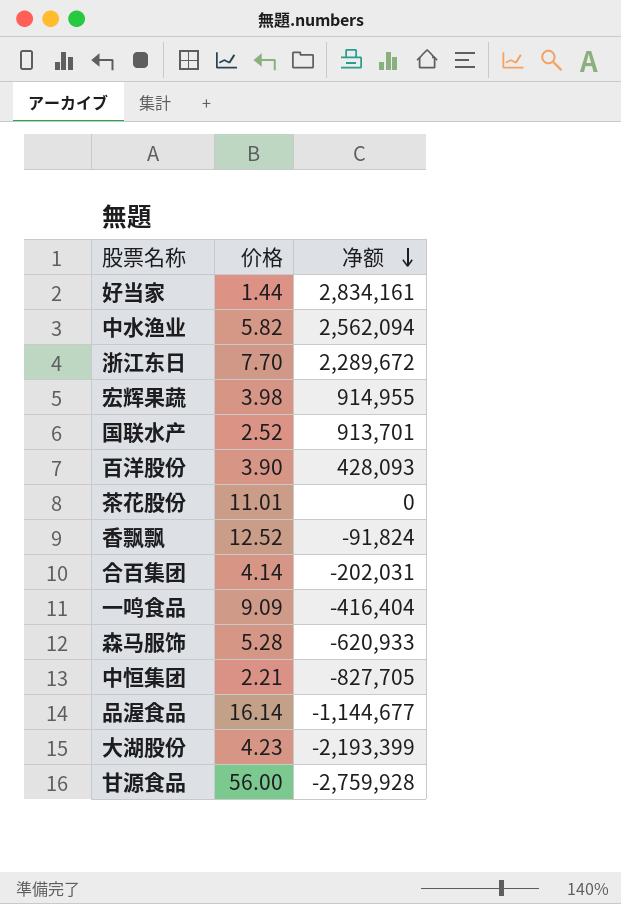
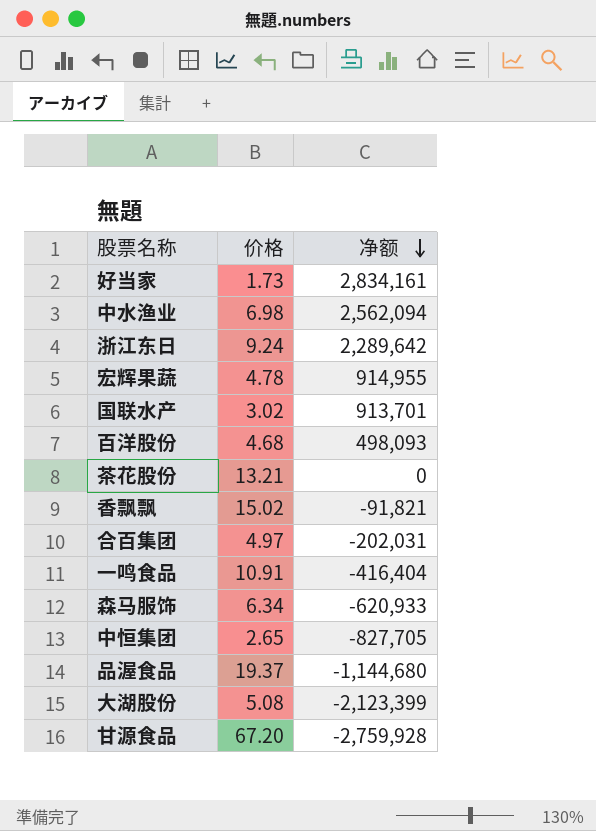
好当家 | 价格: 1.44 -> 1.73
中水渔业 | 价格: 5.82 -> 6.98
浙江东日 | 价格: 7.70 -> 9.24
浙江东日 | 净额: 2,289,672 -> 2,289,642
宏辉果蔬 | 价格: 3.98 -> 4.78
国联水产 | 价格: 2.52 -> 3.02
百洋股份 | 价格: 3.90 -> 4.68
百洋股份 | 净额: 428,093 -> 498,093
茶花股份 | 价格: 11.01 -> 13.21
香飘飘 | 价格: 12.52 -> 15.02
香飘飘 | 净额: -91,824 -> -91,821
合百集团 | 价格: 4.14 -> 4.97
一鸣食品 | 价格: 9.09 -> 10.91
森马服饰 | 价格: 5.28 -> 6.34
中恒集团 | 价格: 2.21 -> 2.65
品渥食品 | 价格: 16.14 -> 19.37
品渥食品 | 净额: -1,144,677 -> -1,144,680
大湖股份 | 价格: 4.23 -> 5.08
大湖股份 | 净额: -2,193,399 -> -2,123,399
甘源食品 | 价格: 56.00 -> 67.20

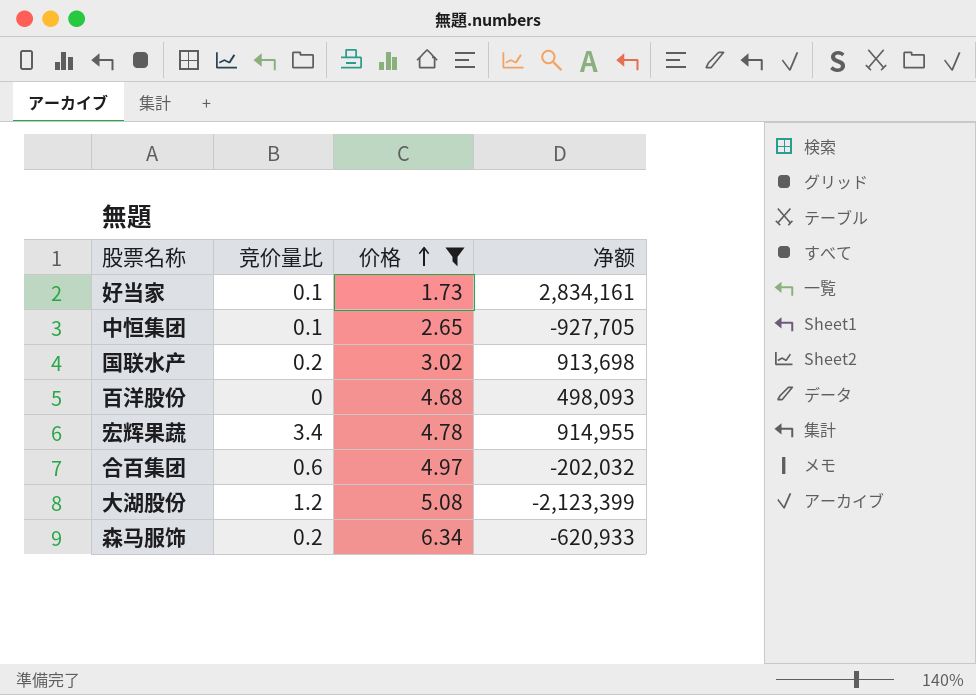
filter: none -> 价格 <= 6.34
row order: 净额 descending -> 价格 ascending
column 竞价量比 | position: none -> 2
中恒集团 | 净额: -827,705 -> -927,705
国联水产 | 净额: 913,701 -> 913,698
合百集团 | 净额: -202,031 -> -202,032

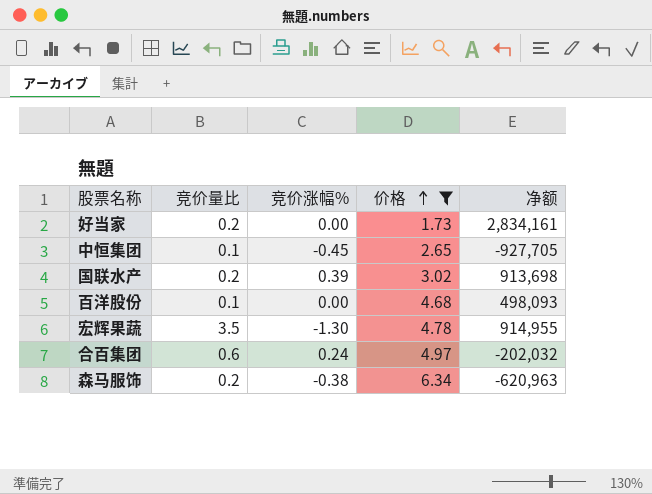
column 竞价涨幅% | position: none -> 3
row 大湖股份: 1.2 | 5.08 | -2,123,399 -> none
好当家 | 竞价量比: 0.1 -> 0.2
百洋股份 | 竞价量比: 0 -> 0.1
宏辉果蔬 | 竞价量比: 3.4 -> 3.5
森马服饰 | 净额: -620,933 -> -620,963

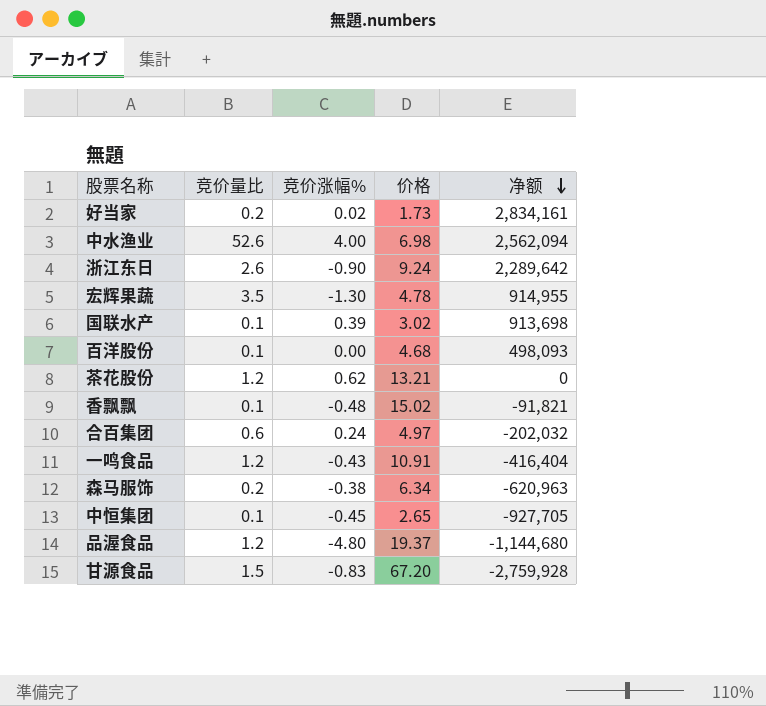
filter: 价格 <= 6.34 -> none
row order: 价格 ascending -> 净额 descending
好当家 | 竞价涨幅%: 0.00 -> 0.02
国联水产 | 竞价量比: 0.2 -> 0.1

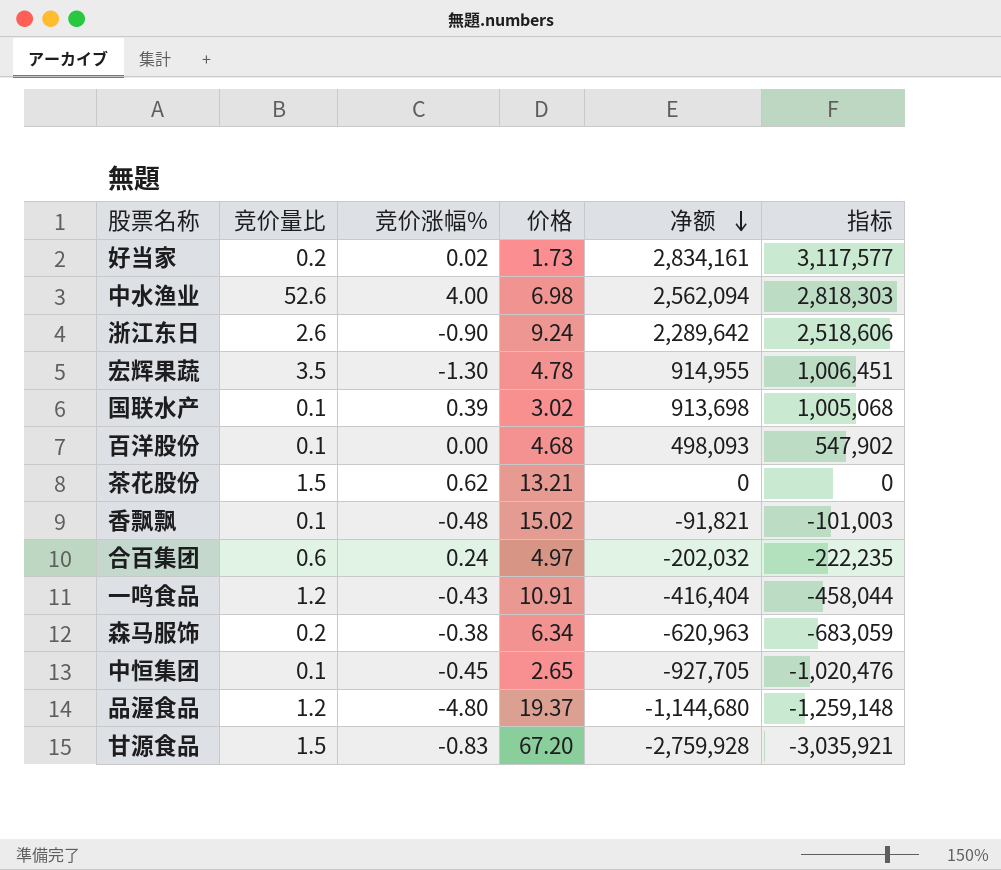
column 指标 | formula: none -> [净额] * 1.1
茶花股份 | 竞价量比: 1.2 -> 1.5

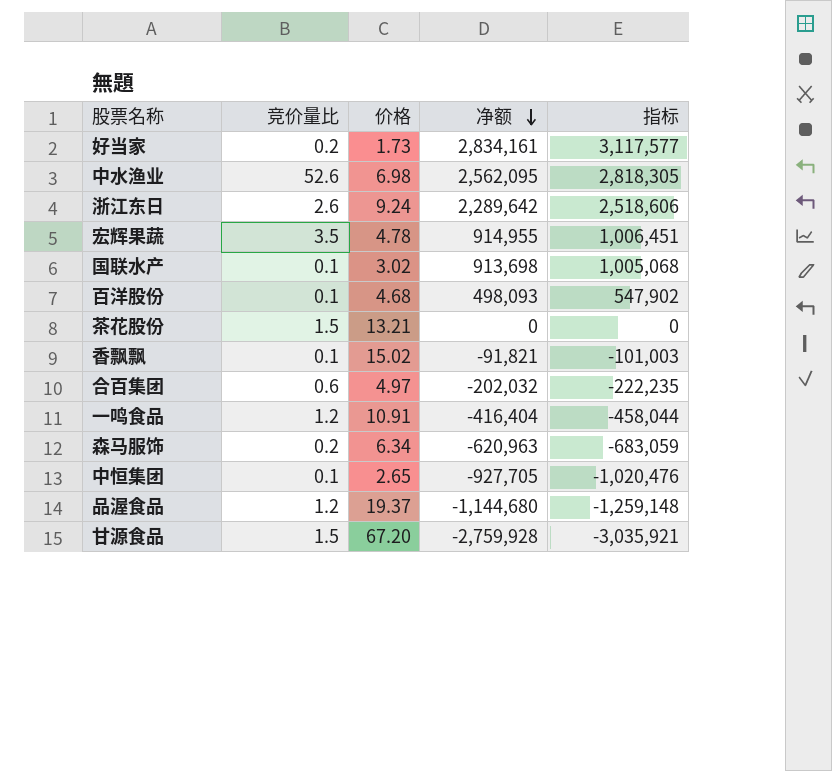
column 竞价涨幅% | position: 3 -> none
中水渔业 | 净额: 2,562,094 -> 2,562,095
中水渔业 | 指标: 2,818,303 -> 2,818,305

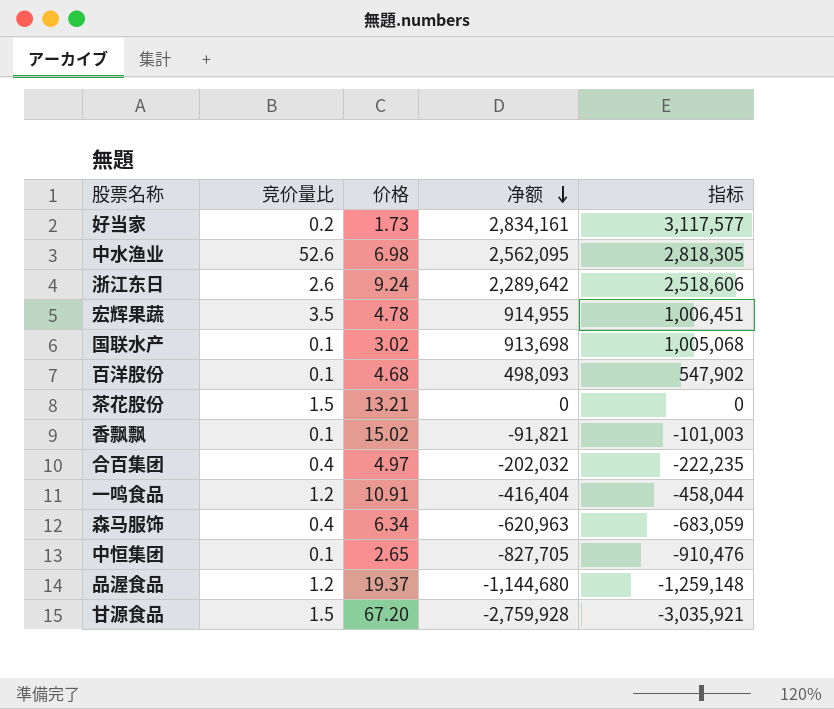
合百集团 | 竞价量比: 0.6 -> 0.4
森马服饰 | 竞价量比: 0.2 -> 0.4
中恒集团 | 净额: -927,705 -> -827,705
中恒集团 | 指标: -1,020,476 -> -910,476

